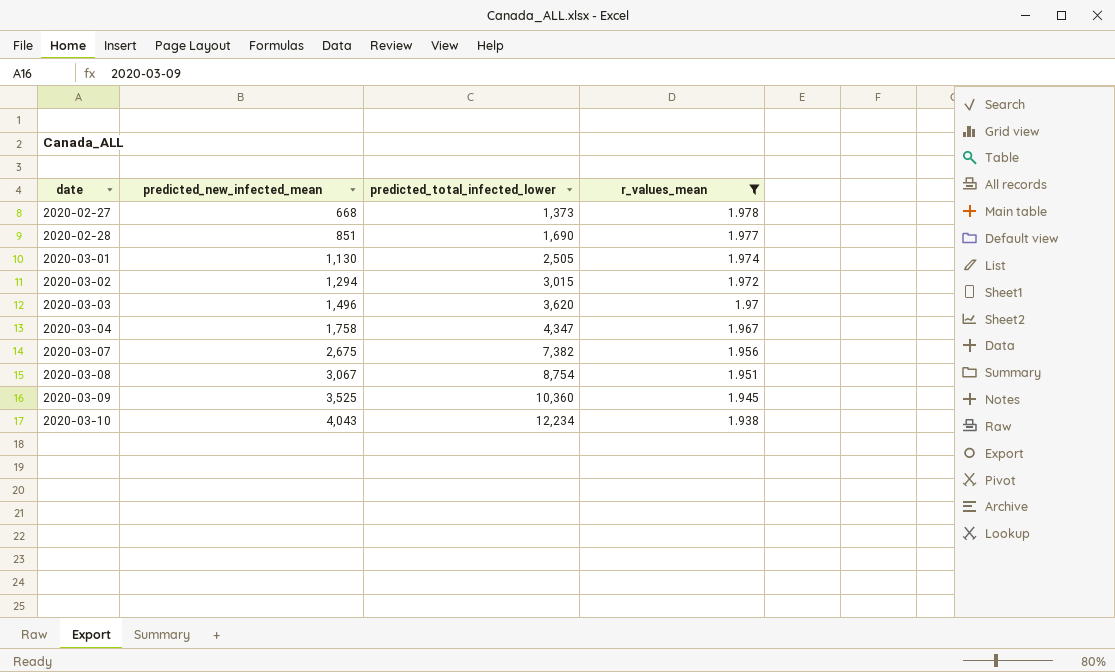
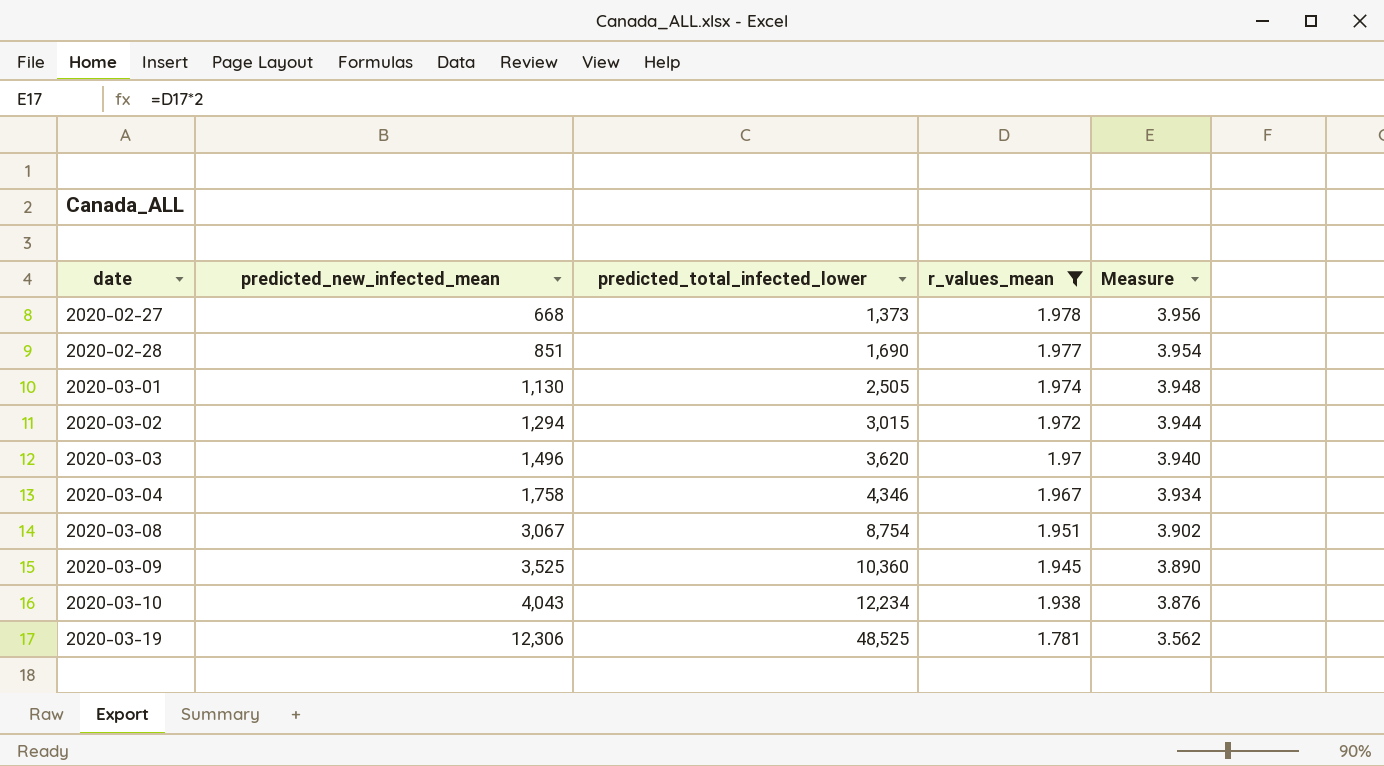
column Measure | formula: none -> [r_values_mean] * 2
row 2020-03-07: 2,675 | 7,382 | 1.956 -> none
2020-03-04 | predicted_total_infected_lower: 4,347 -> 4,346
row 2020-03-19: none -> 12,306 | 48,525 | 1.781 | 3.562

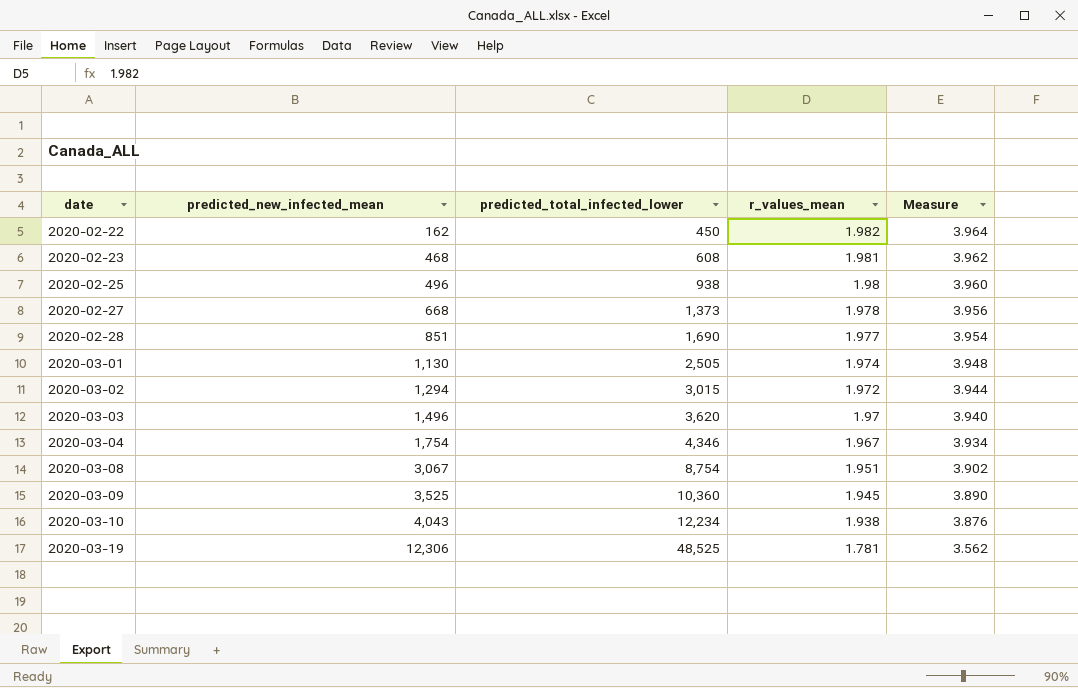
filter: r_values_mean <= 1.978 -> none
2020-03-04 | predicted_new_infected_mean: 1,758 -> 1,754

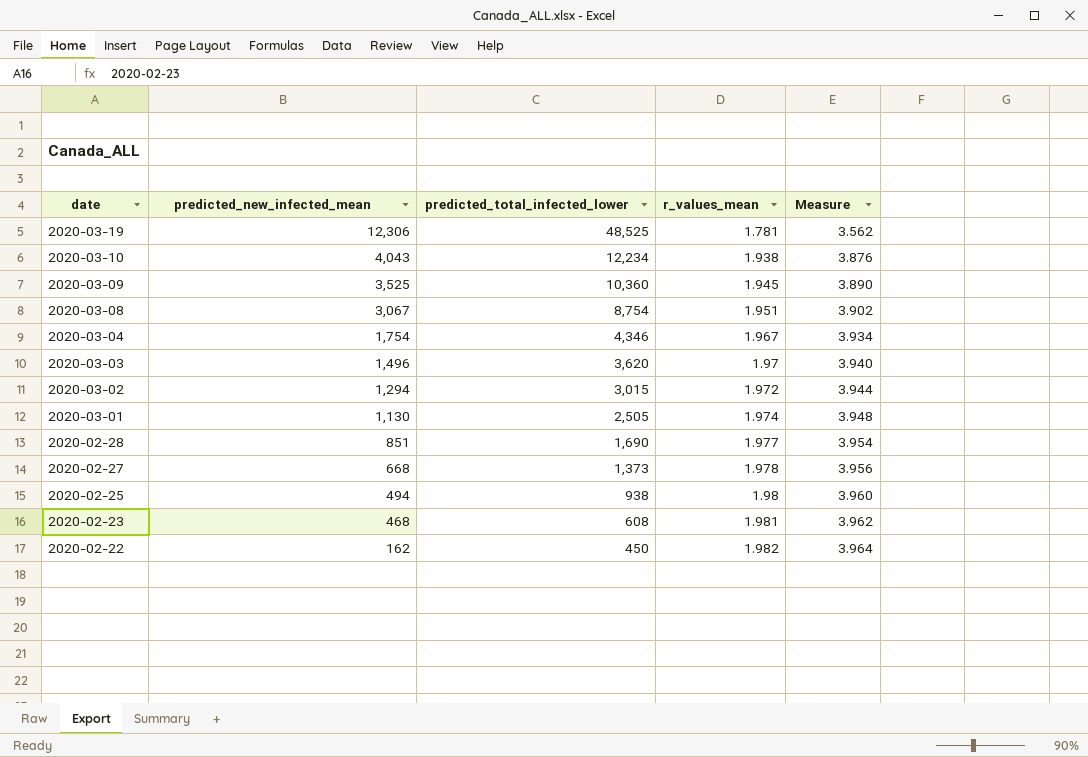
row order: date ascending -> date descending
2020-02-25 | predicted_new_infected_mean: 496 -> 494

